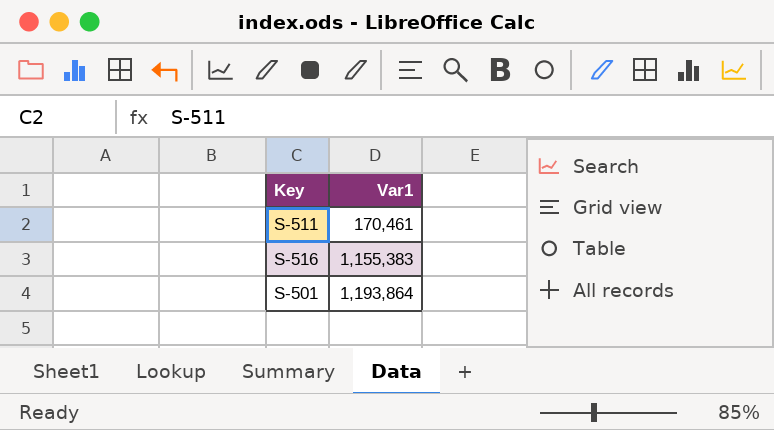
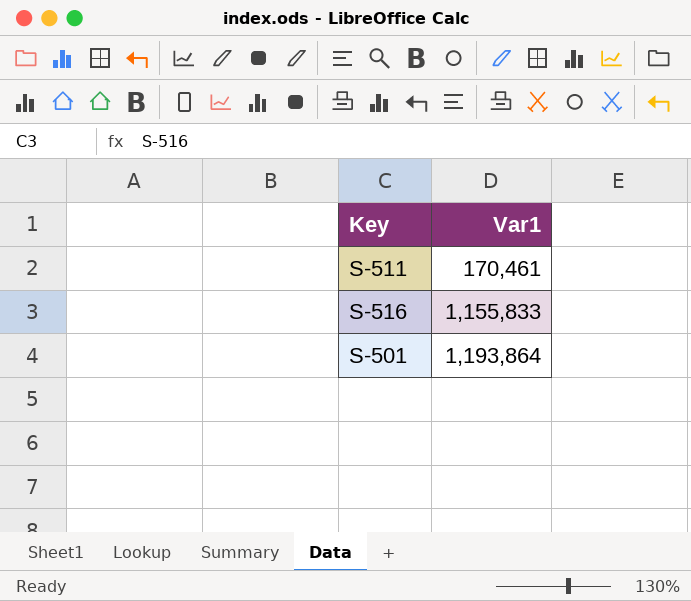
S-516 | Var1: 1,155,383 -> 1,155,833

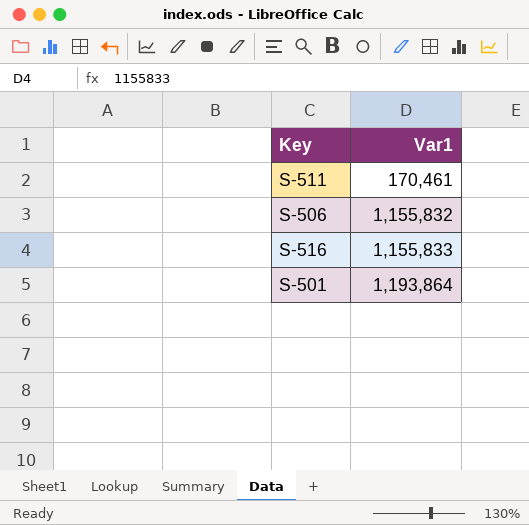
row S-506: none -> 1,155,832

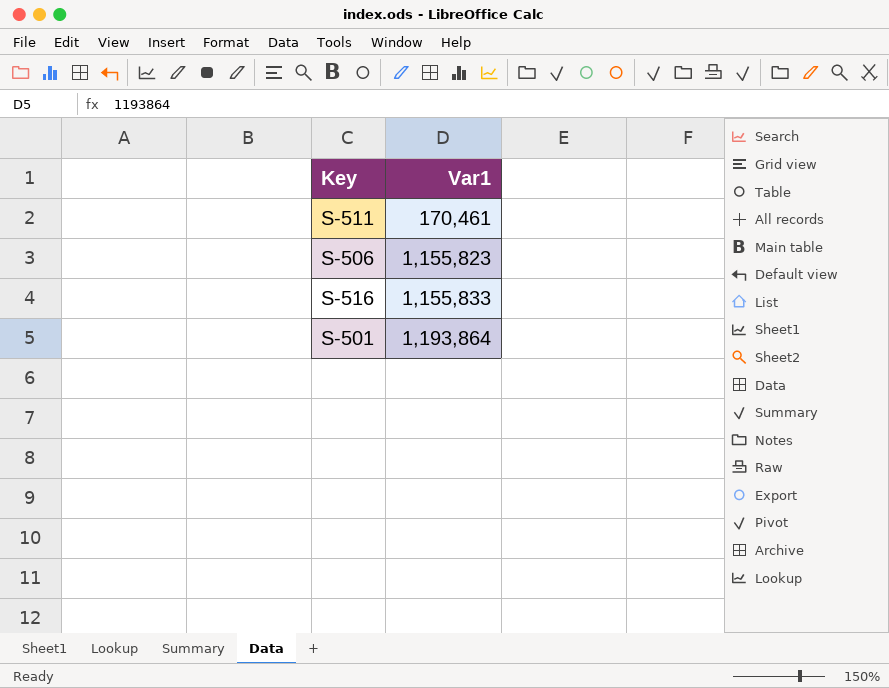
S-506 | Var1: 1,155,832 -> 1,155,823

